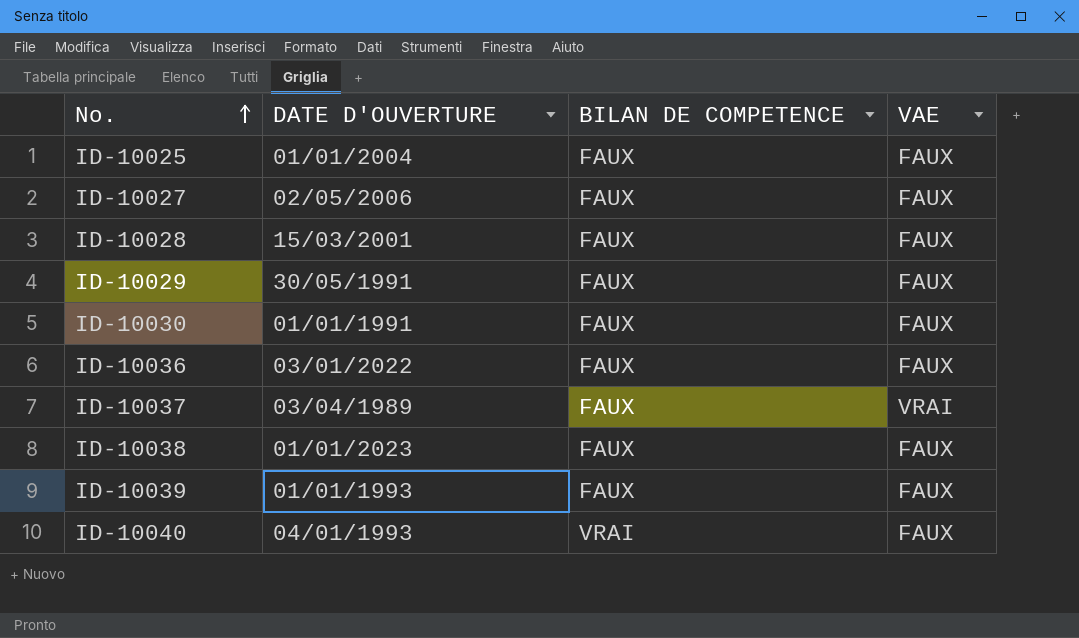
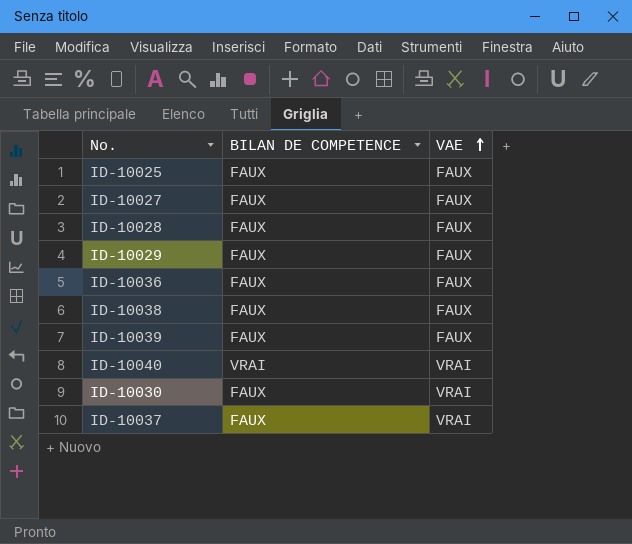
row order: No. ascending -> VAE ascending
column DATE D'OUVERTURE | position: 2 -> none
ID-10040 | VAE: FAUX -> VRAI
ID-10030 | VAE: FAUX -> VRAI

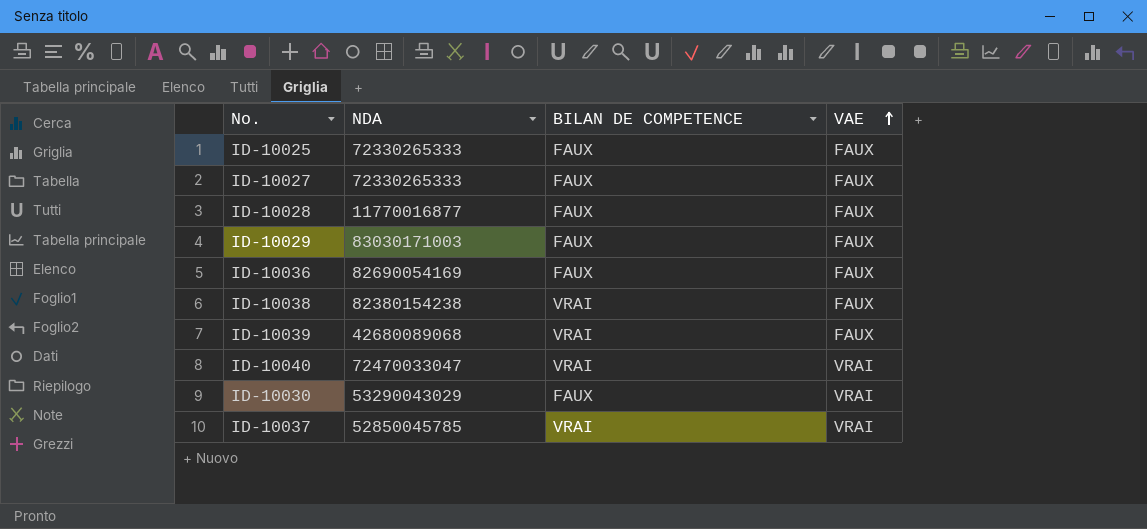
column NDA | position: none -> 2
ID-10038 | BILAN DE COMPETENCE: FAUX -> VRAI
ID-10039 | BILAN DE COMPETENCE: FAUX -> VRAI
ID-10037 | BILAN DE COMPETENCE: FAUX -> VRAI

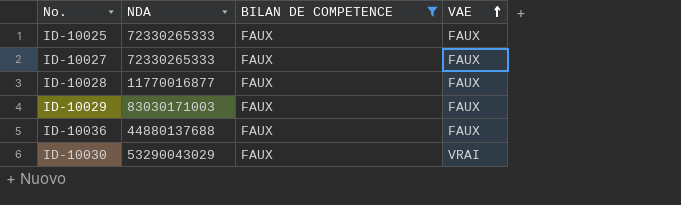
filter: none -> BILAN DE COMPETENCE = FAUX
ID-10036 | NDA: 82690054169 -> 44880137688

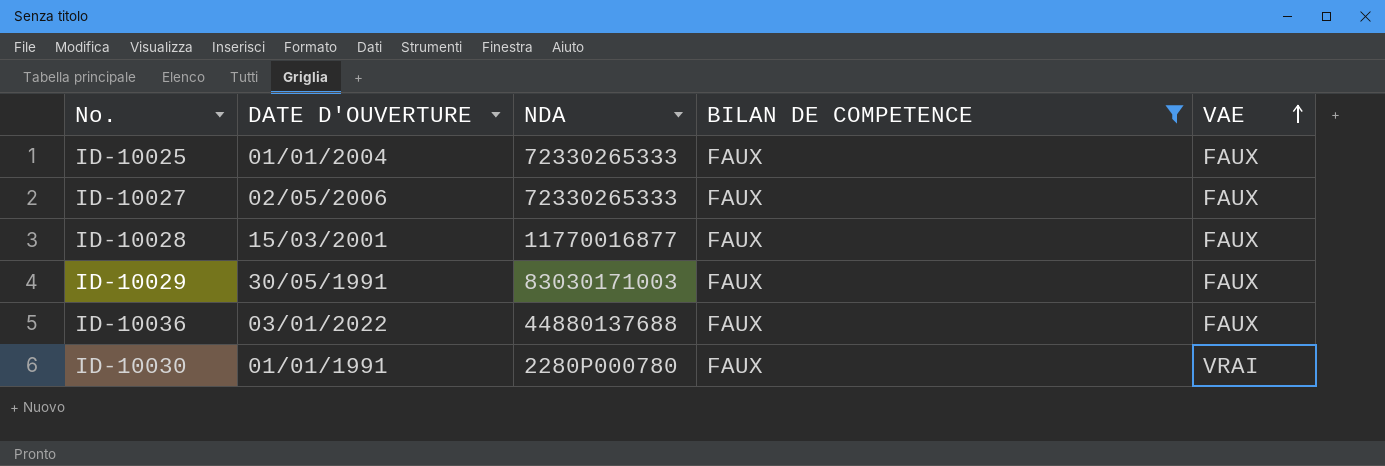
column DATE D'OUVERTURE | position: none -> 2
ID-10030 | NDA: 53290043029 -> 2280P000780

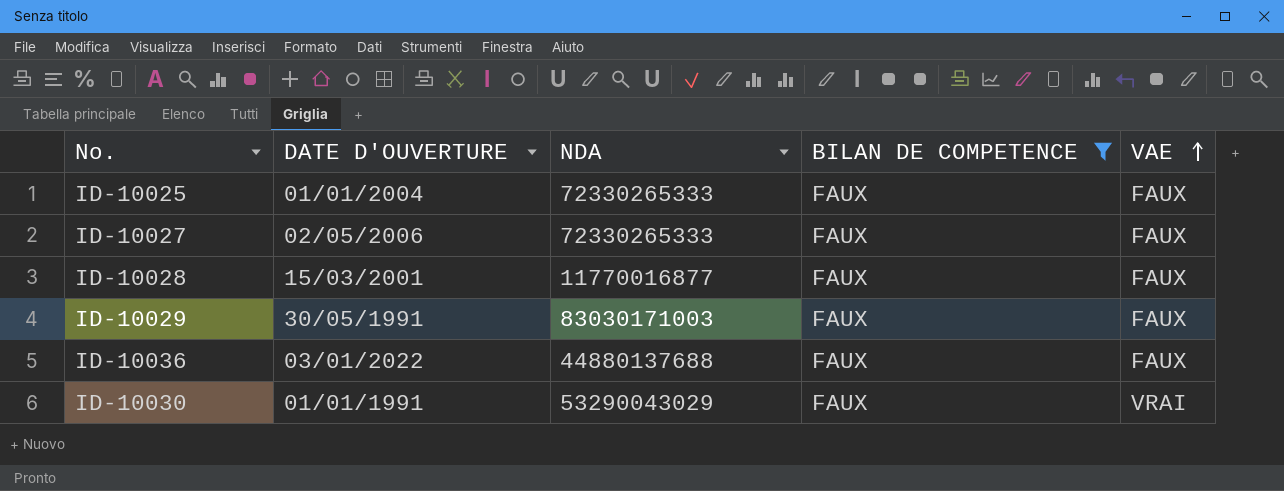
ID-10030 | NDA: 2280P000780 -> 53290043029

